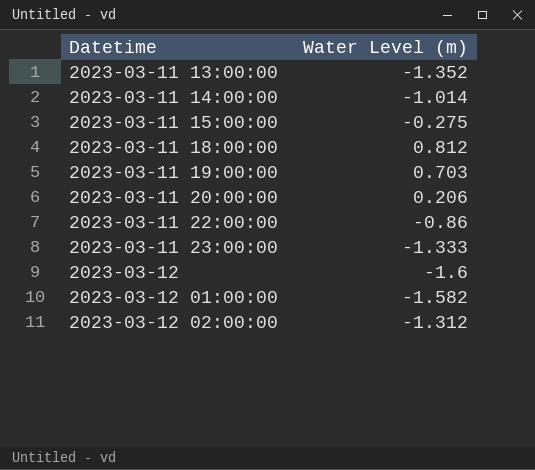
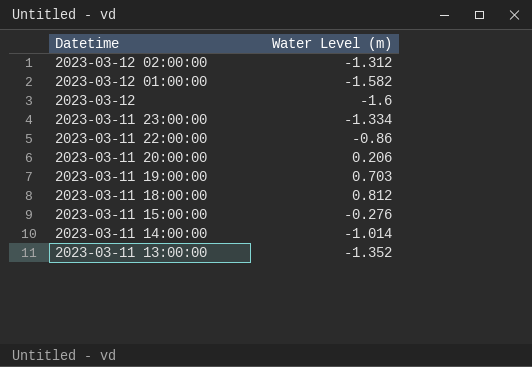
row order: Datetime ascending -> Datetime descending
2023-03-11 23:00:00 | Water Level (m): -1.333 -> -1.334
2023-03-11 15:00:00 | Water Level (m): -0.275 -> -0.276

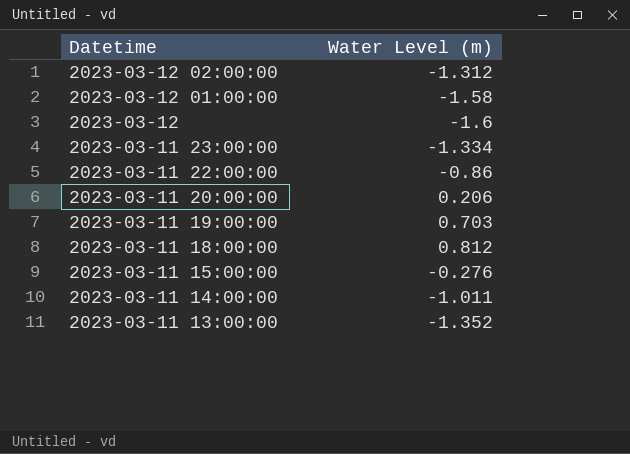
2023-03-12 01:00:00 | Water Level (m): -1.582 -> -1.58
2023-03-11 14:00:00 | Water Level (m): -1.014 -> -1.011

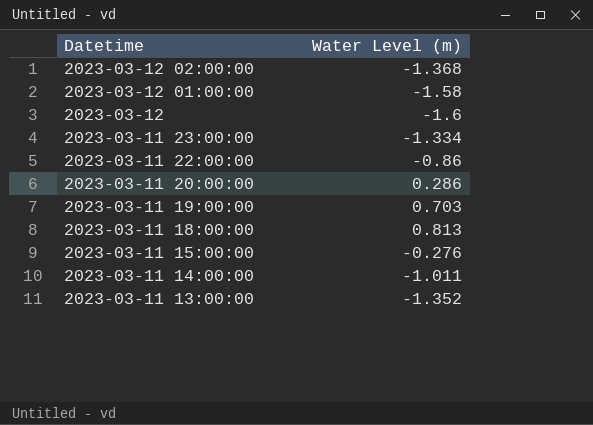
2023-03-12 02:00:00 | Water Level (m): -1.312 -> -1.368
2023-03-11 20:00:00 | Water Level (m): 0.206 -> 0.286
2023-03-11 18:00:00 | Water Level (m): 0.812 -> 0.813

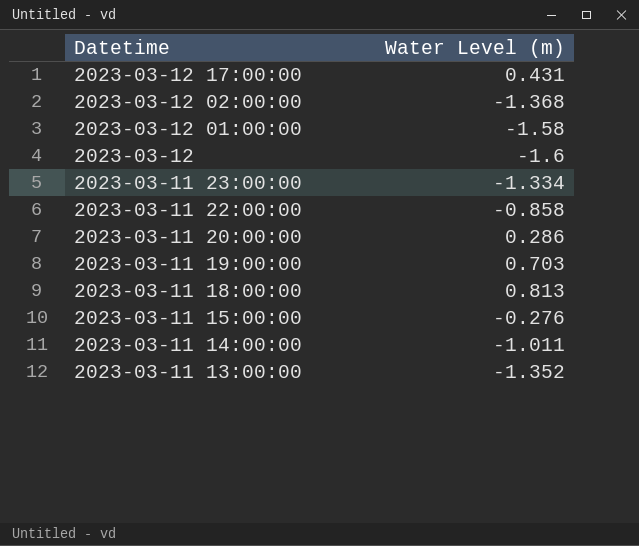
row 2023-03-12 17:00:00: none -> 0.431
2023-03-11 22:00:00 | Water Level (m): -0.86 -> -0.858

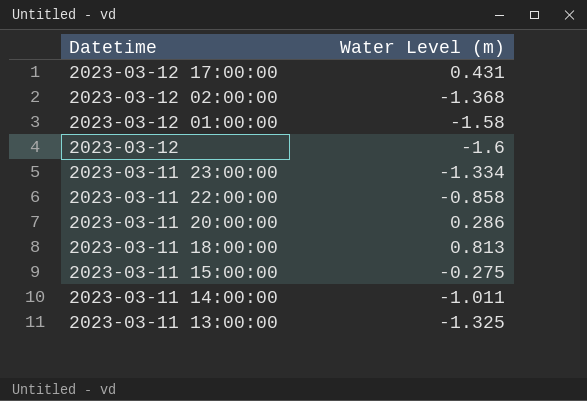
row 2023-03-11 19:00:00: 0.703 -> none
2023-03-11 15:00:00 | Water Level (m): -0.276 -> -0.275
2023-03-11 13:00:00 | Water Level (m): -1.352 -> -1.325

